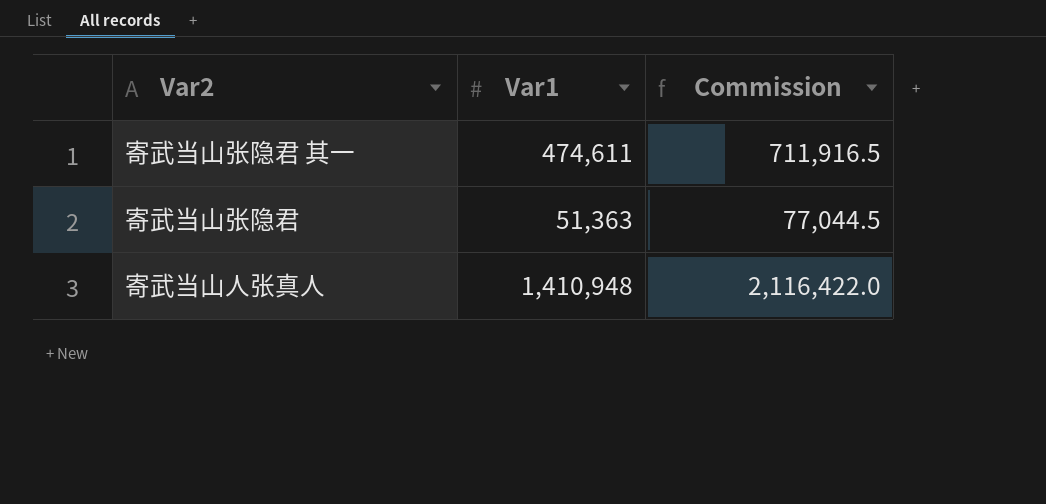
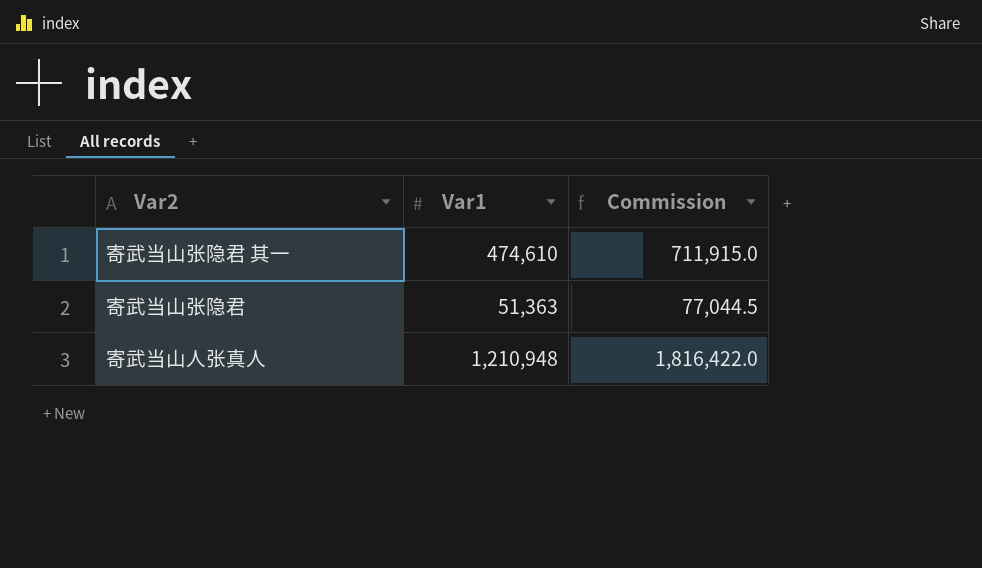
寄武当山张隐君 其一 | Var1: 474,611 -> 474,610
寄武当山张隐君 其一 | Commission: 711,916.5 -> 711,915.0
寄武当山人张真人 | Var1: 1,410,948 -> 1,210,948
寄武当山人张真人 | Commission: 2,116,422.0 -> 1,816,422.0

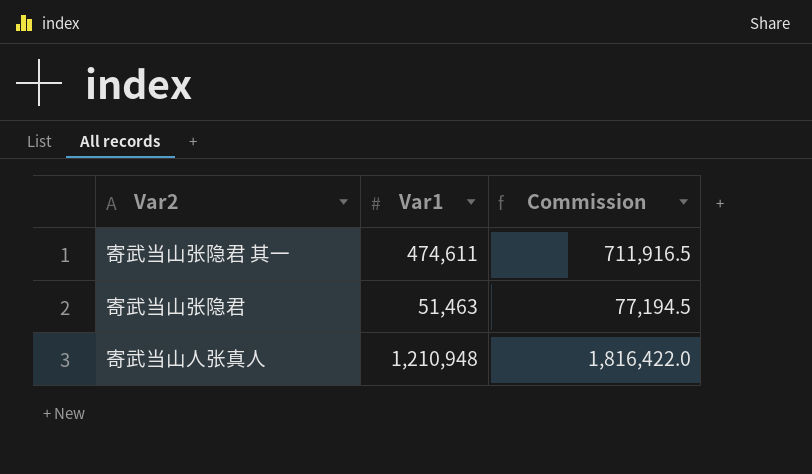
寄武当山张隐君 其一 | Var1: 474,610 -> 474,611
寄武当山张隐君 其一 | Commission: 711,915.0 -> 711,916.5
寄武当山张隐君 | Var1: 51,363 -> 51,463
寄武当山张隐君 | Commission: 77,044.5 -> 77,194.5

